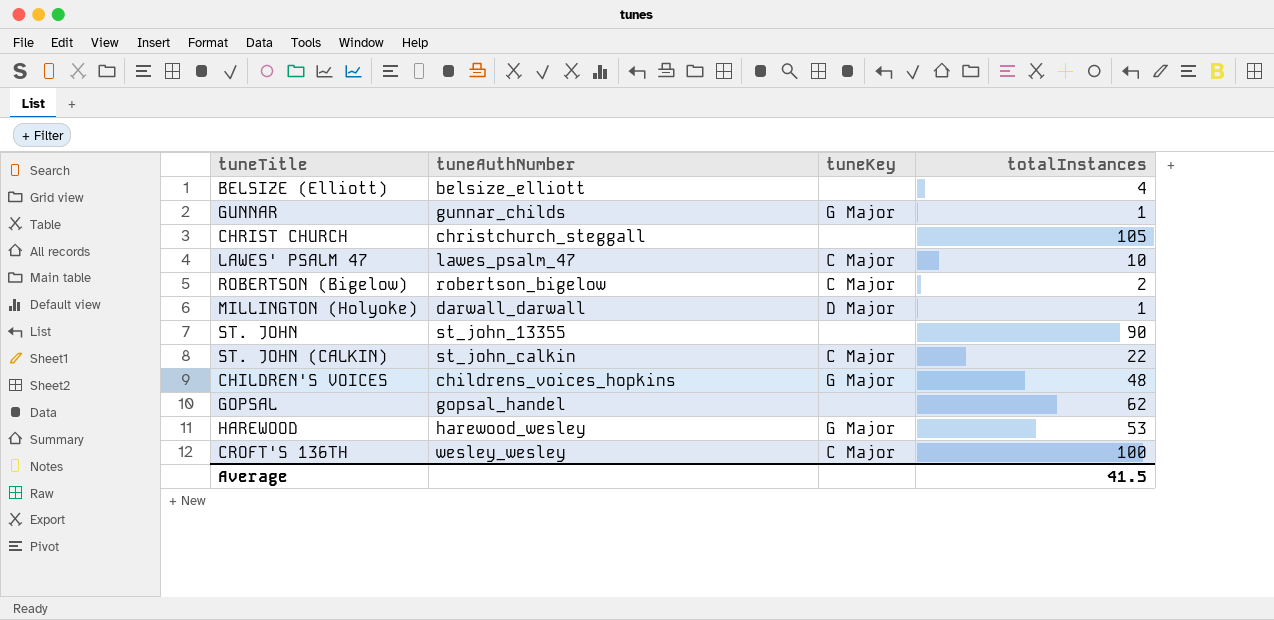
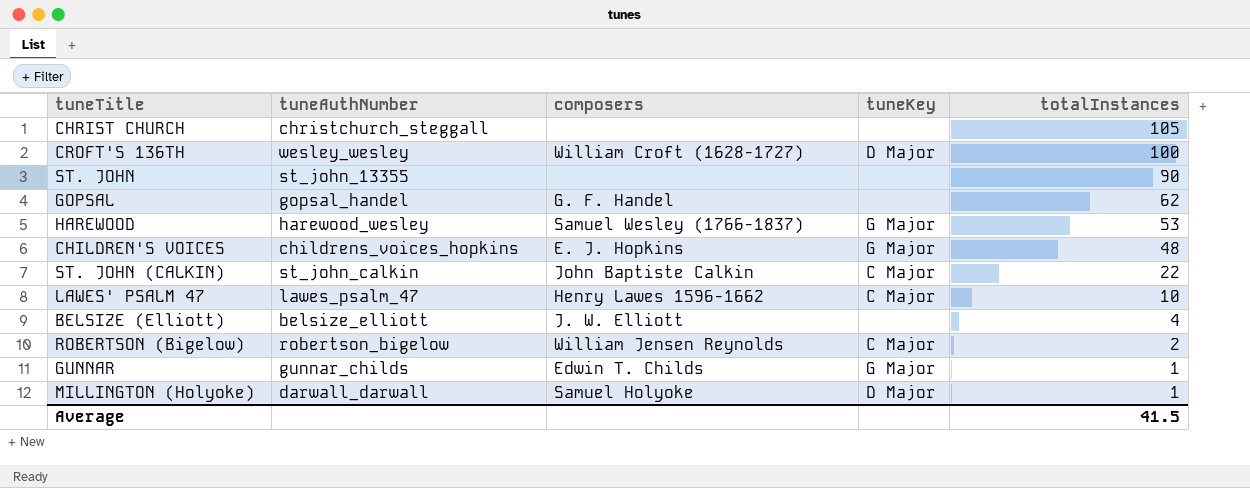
row order: none -> totalInstances descending
column composers | position: none -> 3
CROFT'S 136TH | tuneKey: C Major -> D Major

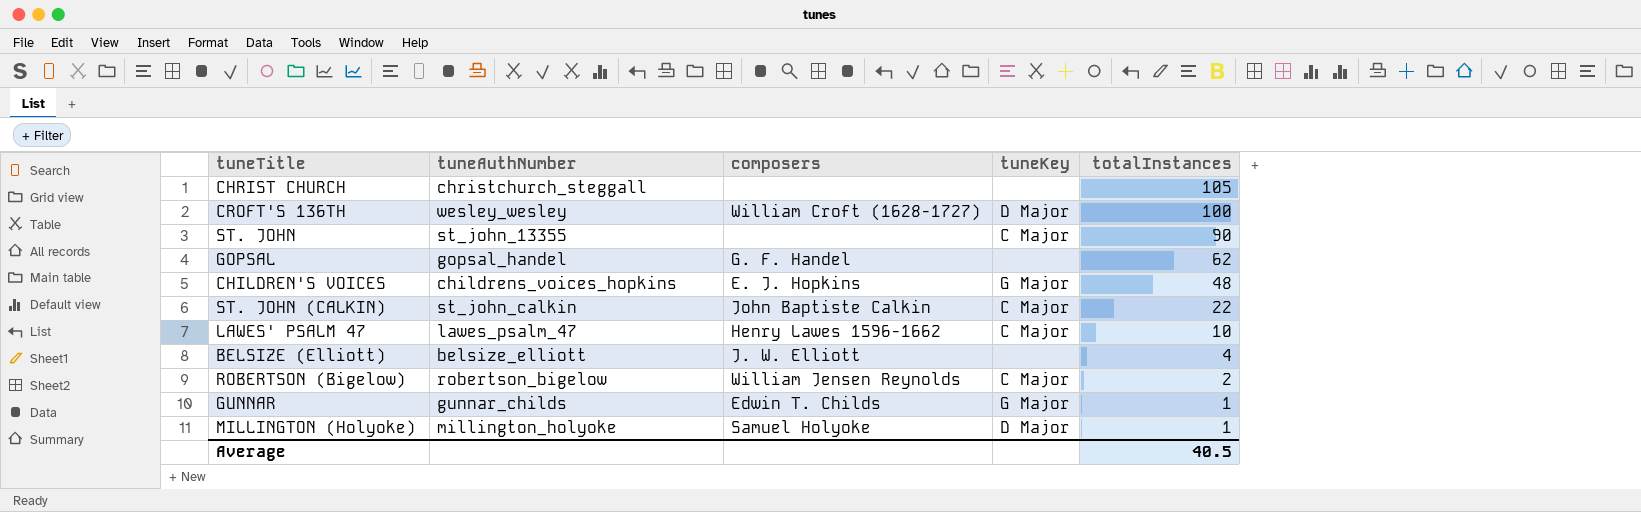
row HAREWOOD: harewood_wesley | Samuel Wesley (1766-1837) | G Major | 53 -> none
ST. JOHN | tuneKey: none -> C Major
MILLINGTON (Holyoke) | tuneAuthNumber: darwall_darwall -> millington_holyoke
Average | totalInstances: 41.5 -> 40.5

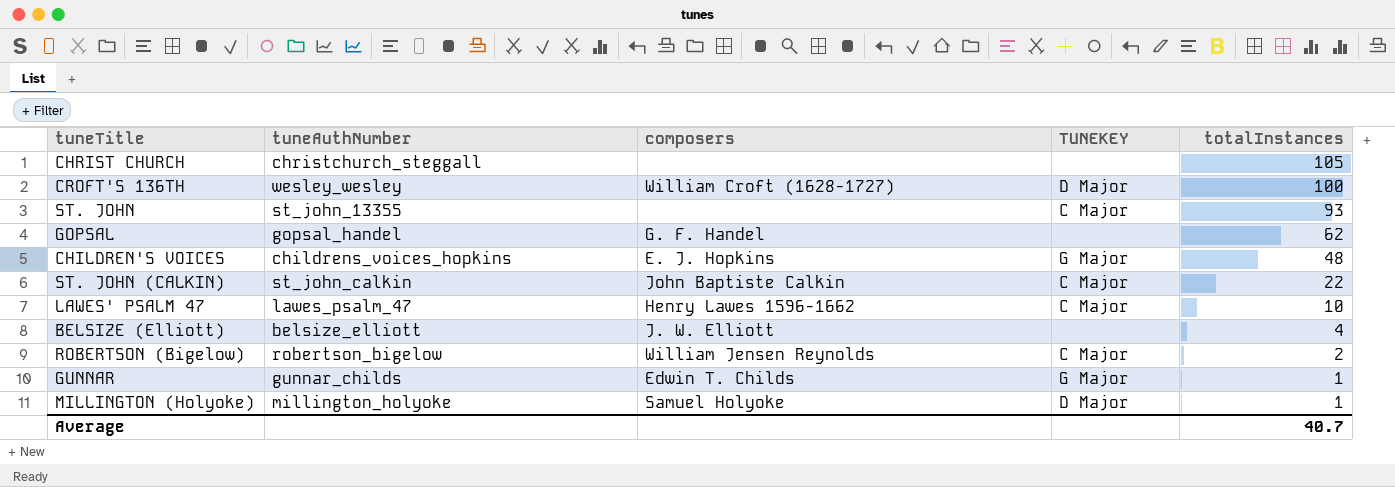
column name: tuneKey -> TUNEKEY
ST. JOHN | totalInstances: 90 -> 93
Average | totalInstances: 40.5 -> 40.7

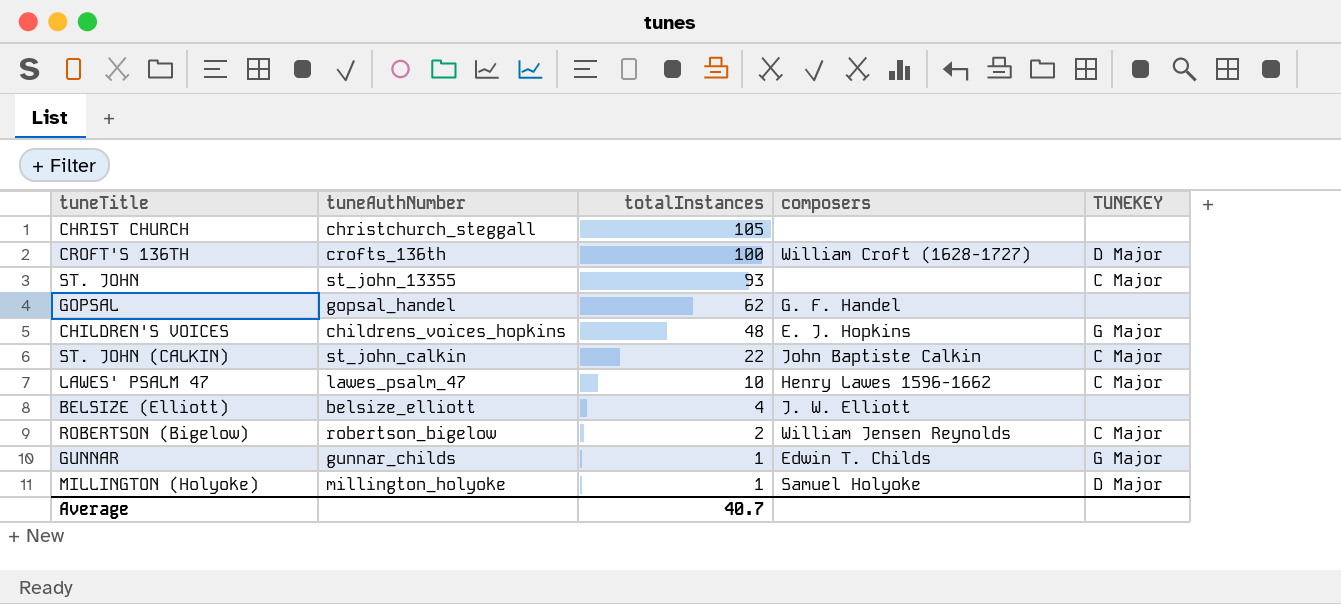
column totalInstances | position: 5 -> 3
CROFT'S 136TH | tuneAuthNumber: wesley_wesley -> crofts_136th

